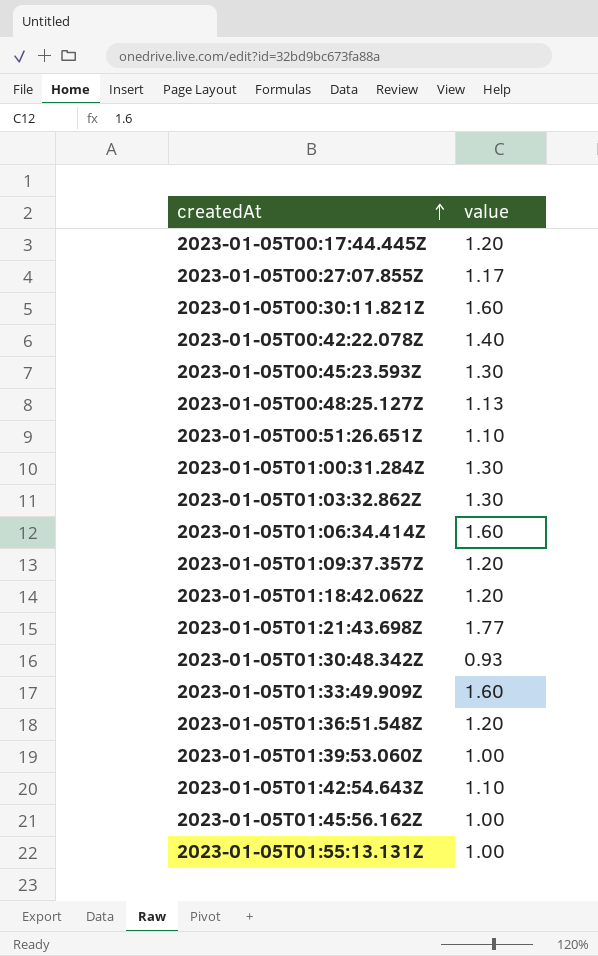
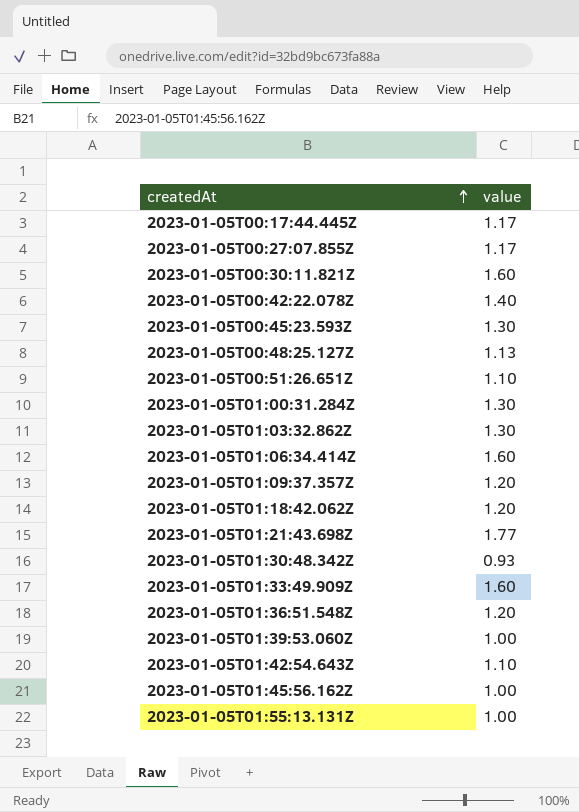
2023-01-05T00:17:44.445Z | value: 1.20 -> 1.17

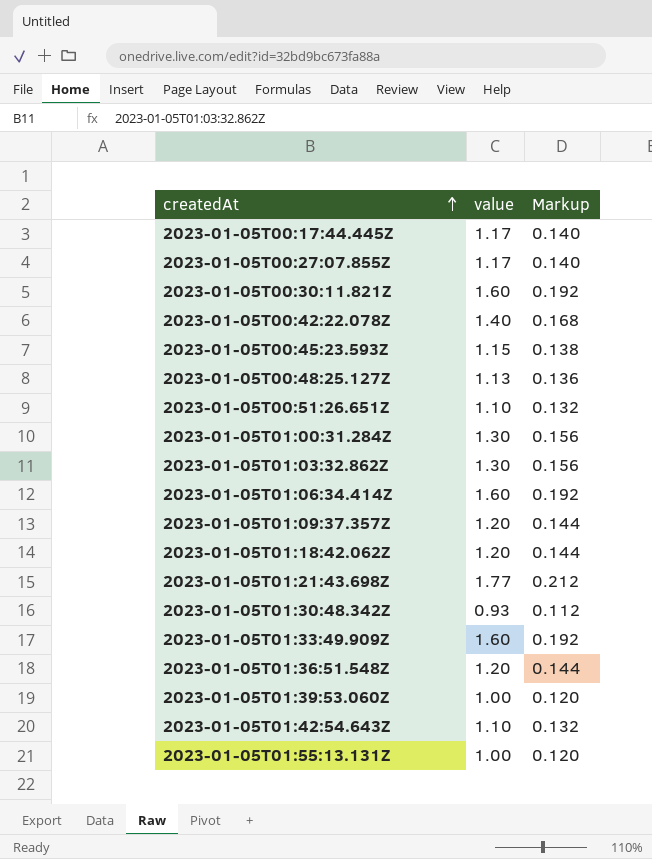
column Markup | formula: none -> [value] * 0.12
row 2023-01-05T01:45:56.162Z: 1.00 -> none
2023-01-05T00:45:23.593Z | value: 1.30 -> 1.15

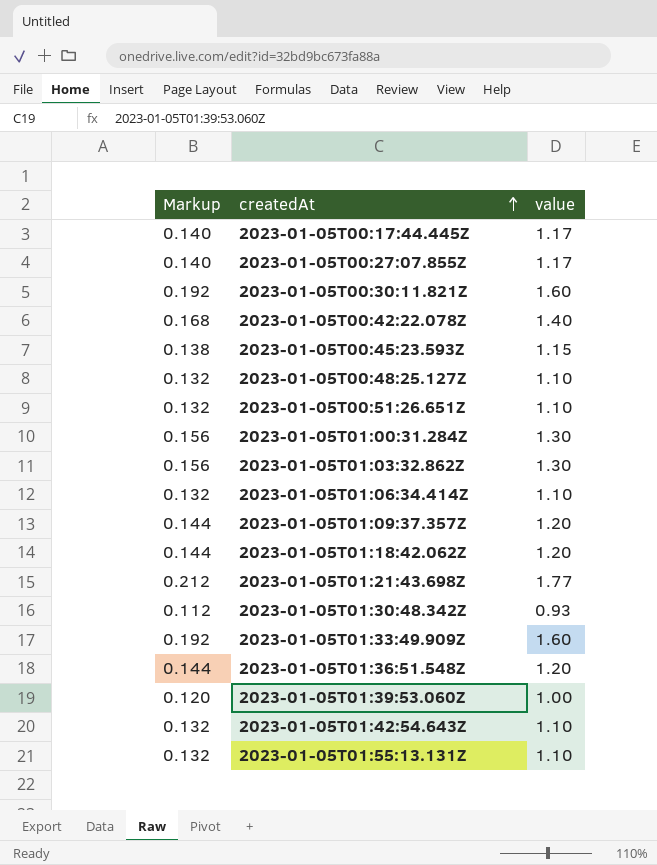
column Markup | position: 3 -> 1
2023-01-05T00:48:25.127Z | Markup: 0.136 -> 0.132
2023-01-05T00:48:25.127Z | value: 1.13 -> 1.10
2023-01-05T01:06:34.414Z | Markup: 0.192 -> 0.132
2023-01-05T01:06:34.414Z | value: 1.60 -> 1.10
2023-01-05T01:55:13.131Z | Markup: 0.120 -> 0.132
2023-01-05T01:55:13.131Z | value: 1.00 -> 1.10

